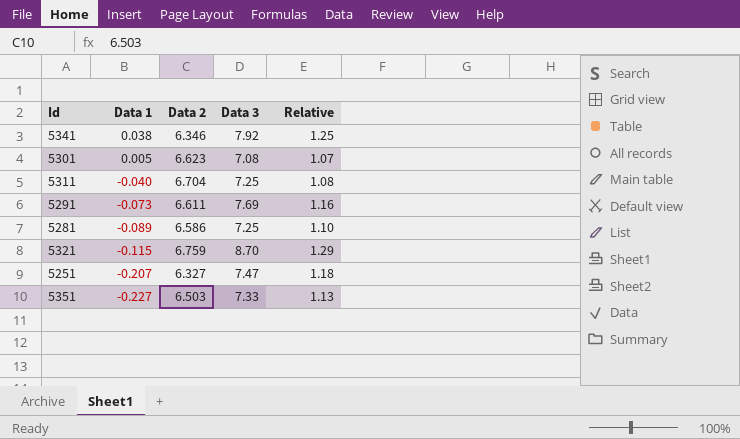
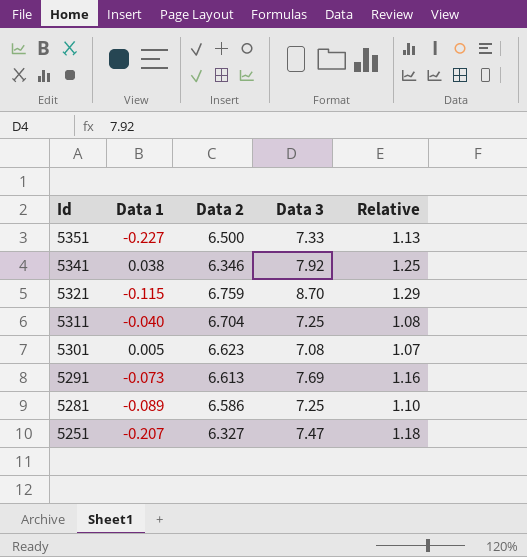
row order: Data 1 descending -> Id descending
5351 | Data 2: 6.503 -> 6.500
5291 | Data 2: 6.611 -> 6.613

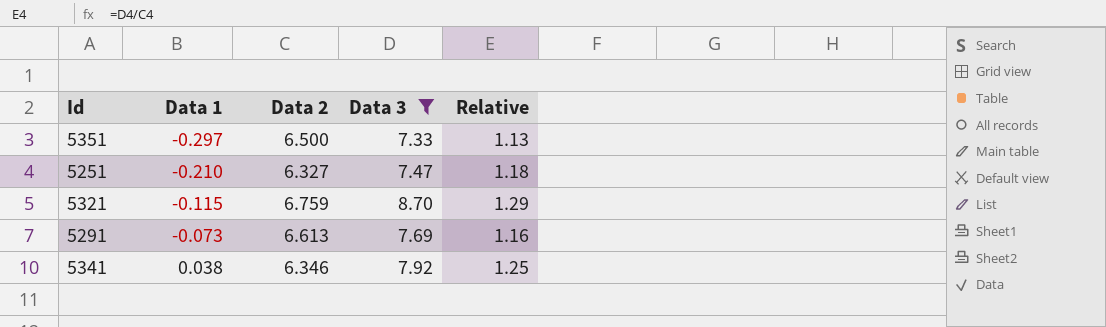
filter: none -> Data 3 >= 7.33
row order: Id descending -> Data 1 ascending
5351 | Data 1: -0.227 -> -0.297
5251 | Data 1: -0.207 -> -0.210

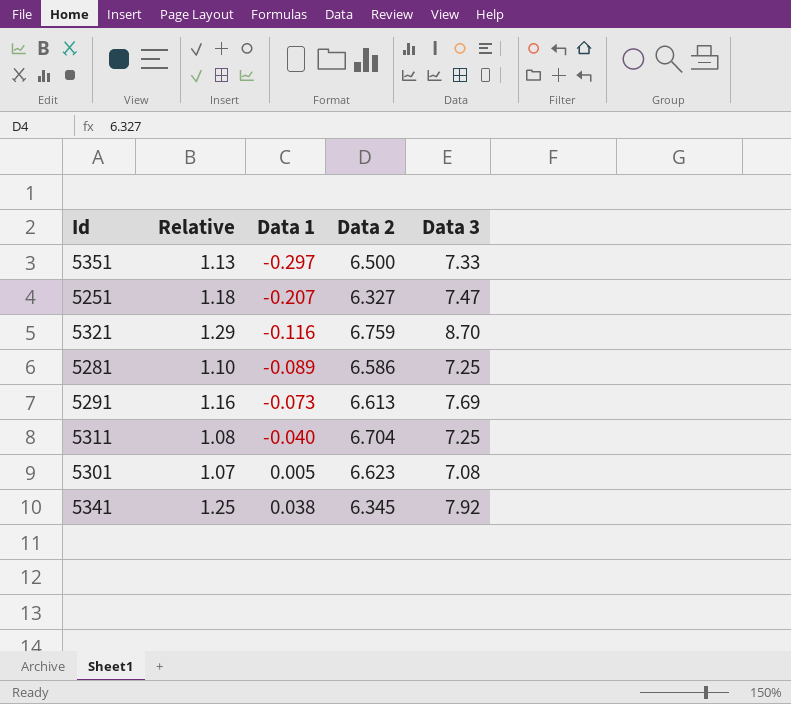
filter: Data 3 >= 7.33 -> none
column Relative | position: 5 -> 2
5251 | Data 1: -0.210 -> -0.207
5321 | Data 1: -0.115 -> -0.116
5341 | Data 2: 6.346 -> 6.345

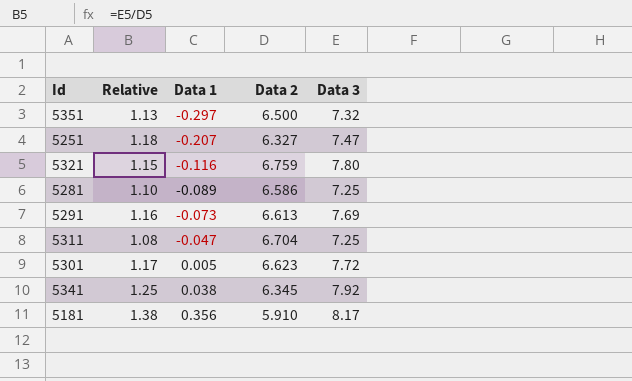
5351 | Data 3: 7.33 -> 7.32
5321 | Relative: 1.29 -> 1.15
5321 | Data 3: 8.70 -> 7.80
5311 | Data 1: -0.040 -> -0.047
5301 | Relative: 1.07 -> 1.17
5301 | Data 3: 7.08 -> 7.72
row 5181: none -> 1.38 | 0.356 | 5.910 | 8.17

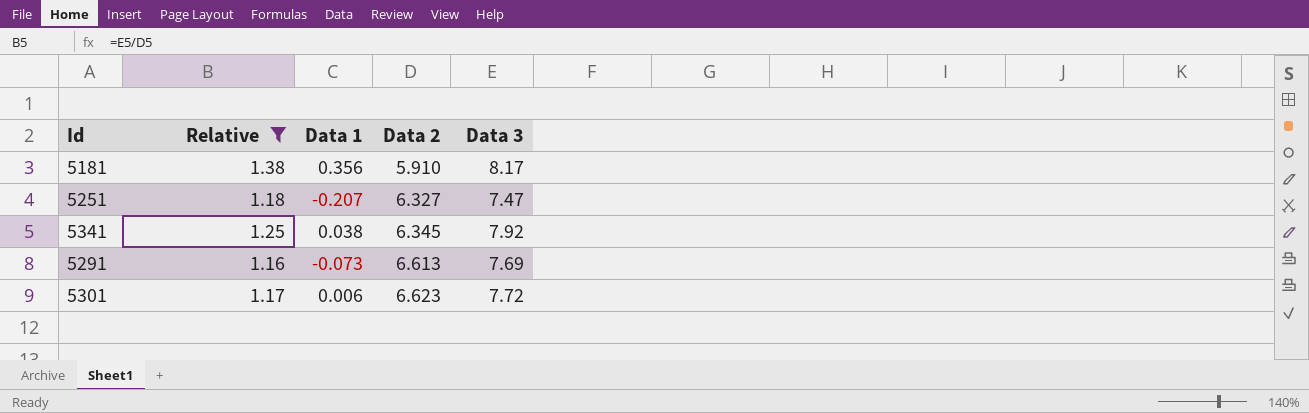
filter: none -> Relative >= 1.16
row order: Data 1 ascending -> Data 2 ascending
5301 | Data 1: 0.005 -> 0.006

